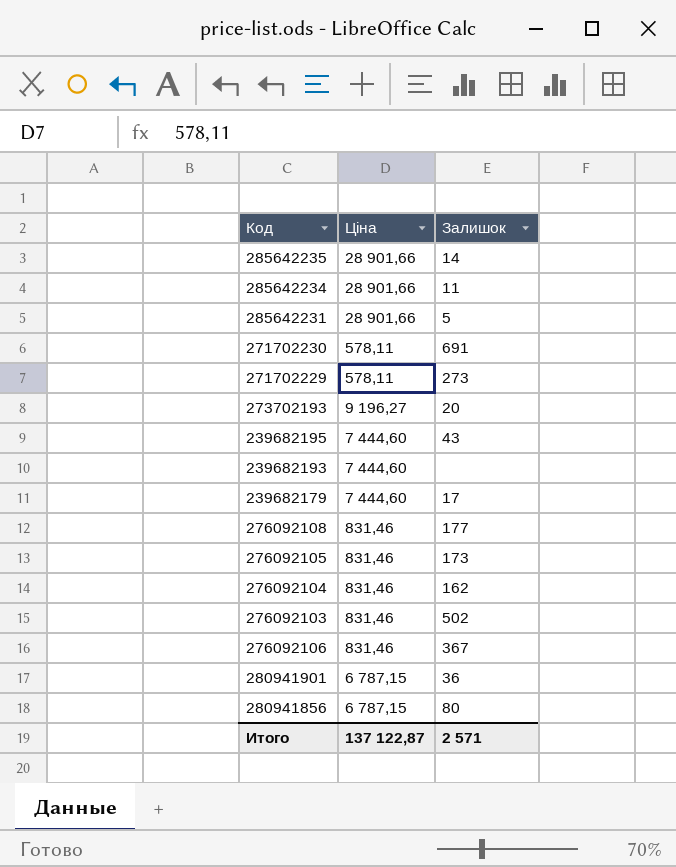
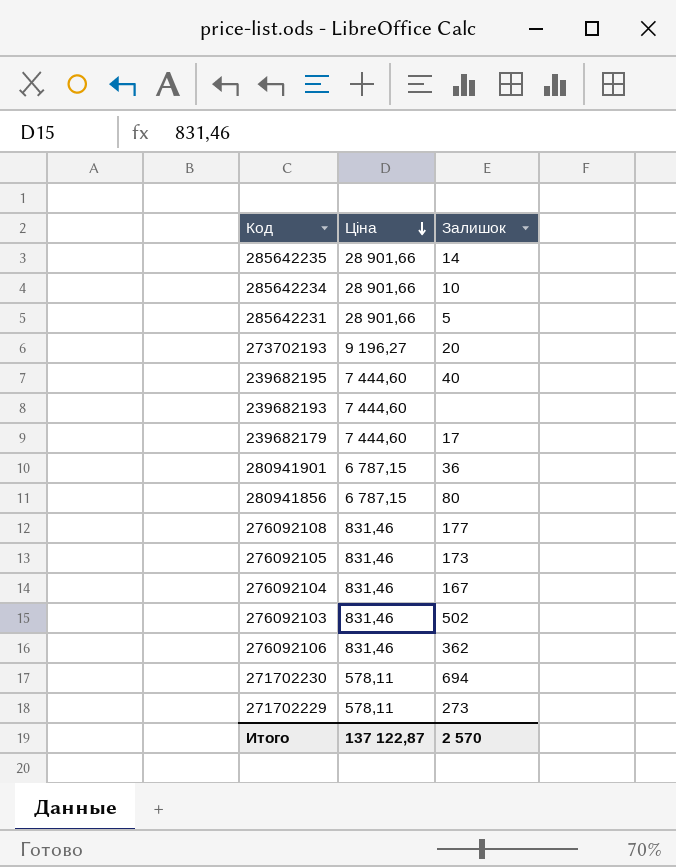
row order: none -> Ціна descending
285642234 | Залишок: 11 -> 10
239682195 | Залишок: 43 -> 40
276092104 | Залишок: 162 -> 167
276092106 | Залишок: 367 -> 362
271702230 | Залишок: 691 -> 694
Итого | Залишок: 2 571 -> 2 570

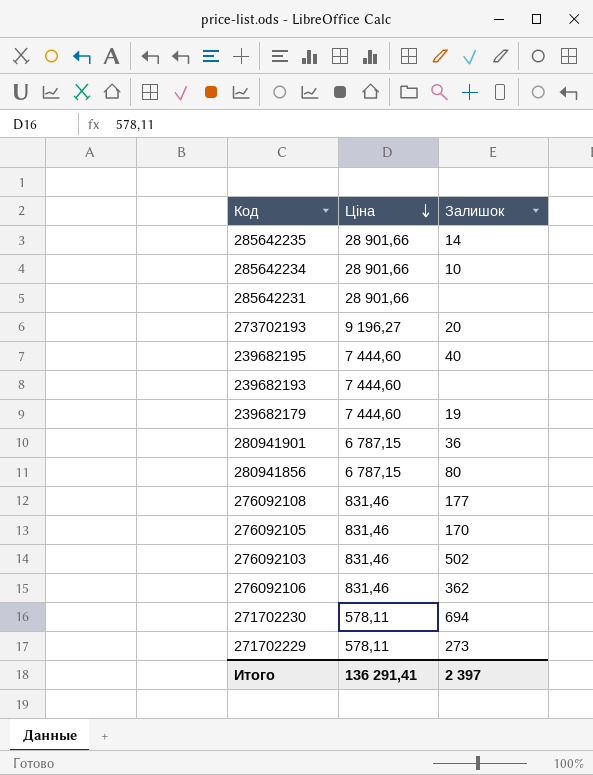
row 276092104: 831,46 | 167 -> none
285642231 | Залишок: 5 -> none
239682179 | Залишок: 17 -> 19
276092105 | Залишок: 173 -> 170
Итого | Ціна: 137 122,87 -> 136 291,41
Итого | Залишок: 2 570 -> 2 397

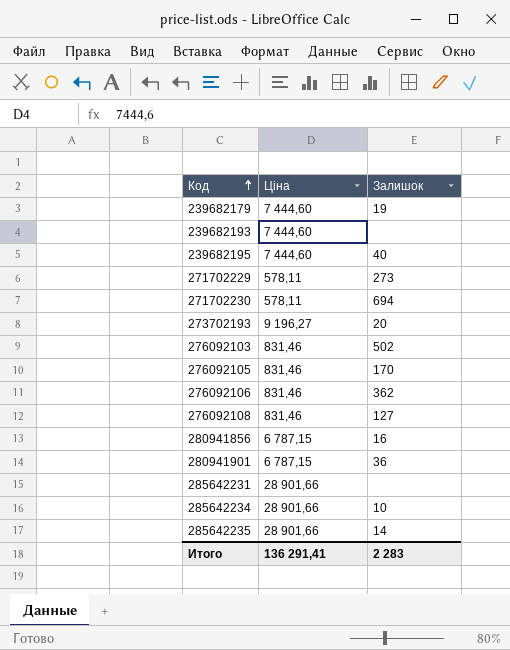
row order: Ціна descending -> Код ascending
276092108 | Залишок: 177 -> 127
280941856 | Залишок: 80 -> 16
Итого | Залишок: 2 397 -> 2 283

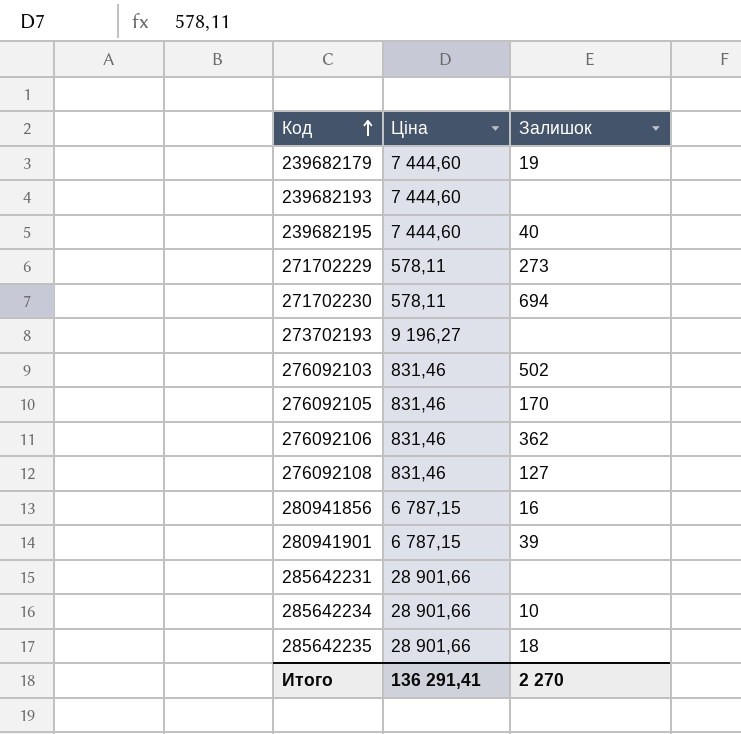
273702193 | Залишок: 20 -> none
280941901 | Залишок: 36 -> 39
285642235 | Залишок: 14 -> 18
Итого | Залишок: 2 283 -> 2 270

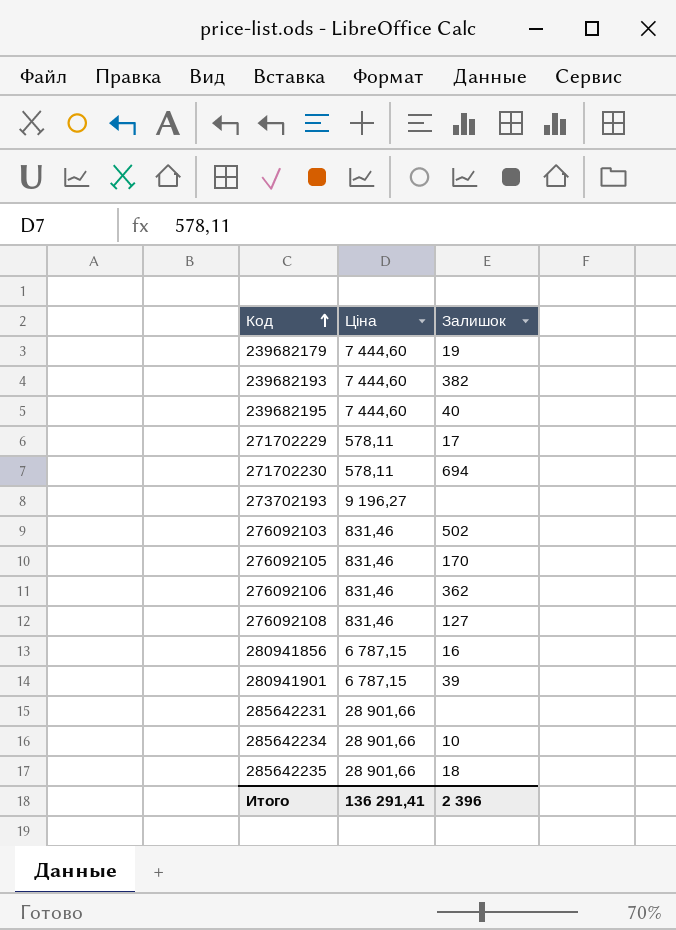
239682193 | Залишок: none -> 382
271702229 | Залишок: 273 -> 17
Итого | Залишок: 2 270 -> 2 396

